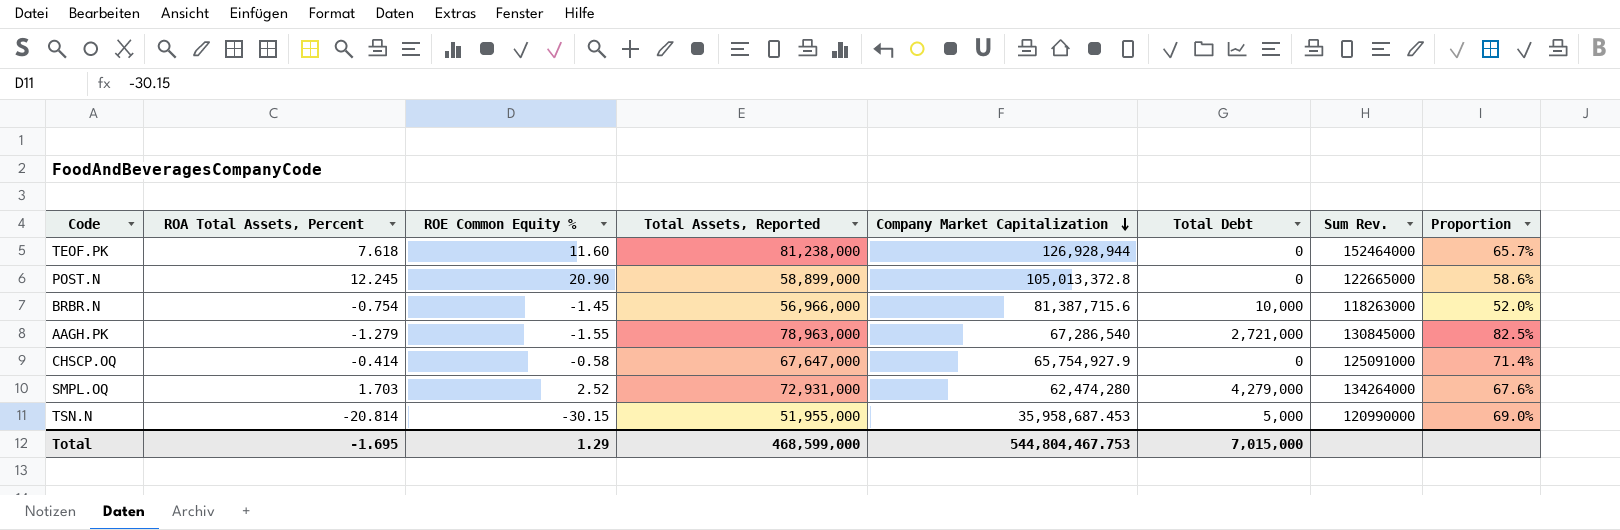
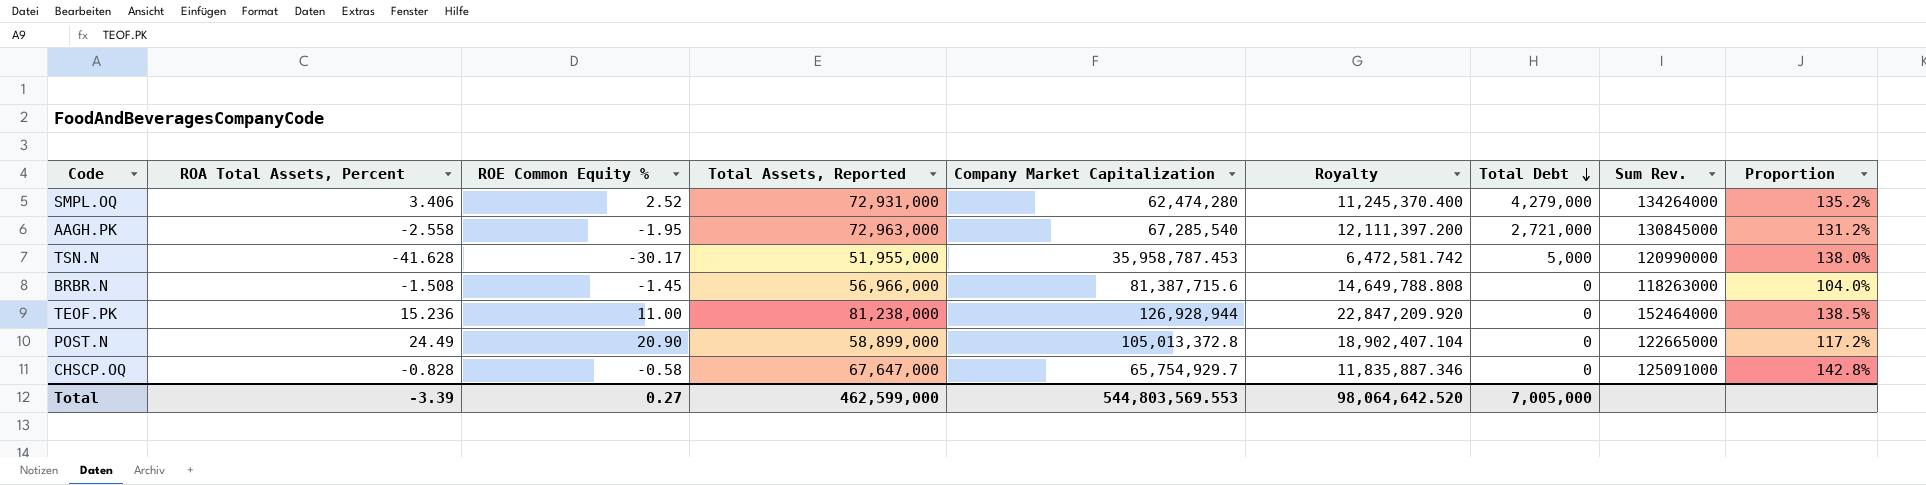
row order: Company Market Capitalization descending -> Total Debt descending
column Royalty | formula: none -> [Company Market Capitalization] * 0.18
SMPL.OQ | ROA Total Assets, Percent: 1.703 -> 3.406
SMPL.OQ | Proportion: 67.6% -> 135.2%
AAGH.PK | ROA Total Assets, Percent: -1.279 -> -2.558
AAGH.PK | ROE Common Equity %: -1.55 -> -1.95
AAGH.PK | Total Assets, Reported: 78,963,000 -> 72,963,000
AAGH.PK | Company Market Capitalization: 67,286,540 -> 67,285,540
AAGH.PK | Proportion: 82.5% -> 131.2%
TSN.N | ROA Total Assets, Percent: -20.814 -> -41.628
TSN.N | ROE Common Equity %: -30.15 -> -30.17
TSN.N | Company Market Capitalization: 35,958,687.453 -> 35,958,787.453
TSN.N | Proportion: 69.0% -> 138.0%
BRBR.N | ROA Total Assets, Percent: -0.754 -> -1.508
BRBR.N | Total Debt: 10,000 -> 0
BRBR.N | Proportion: 52.0% -> 104.0%
TEOF.PK | ROA Total Assets, Percent: 7.618 -> 15.236
TEOF.PK | ROE Common Equity %: 11.60 -> 11.00
TEOF.PK | Proportion: 65.7% -> 138.5%
POST.N | ROA Total Assets, Percent: 12.245 -> 24.49
POST.N | Proportion: 58.6% -> 117.2%
CHSCP.OQ | ROA Total Assets, Percent: -0.414 -> -0.828
CHSCP.OQ | Company Market Capitalization: 65,754,927.9 -> 65,754,929.7
CHSCP.OQ | Proportion: 71.4% -> 142.8%
Total | ROA Total Assets, Percent: -1.695 -> -3.39
Total | ROE Common Equity %: 1.29 -> 0.27
Total | Total Assets, Reported: 468,599,000 -> 462,599,000
Total | Company Market Capitalization: 544,804,467.753 -> 544,803,569.553
Total | Total Debt: 7,015,000 -> 7,005,000

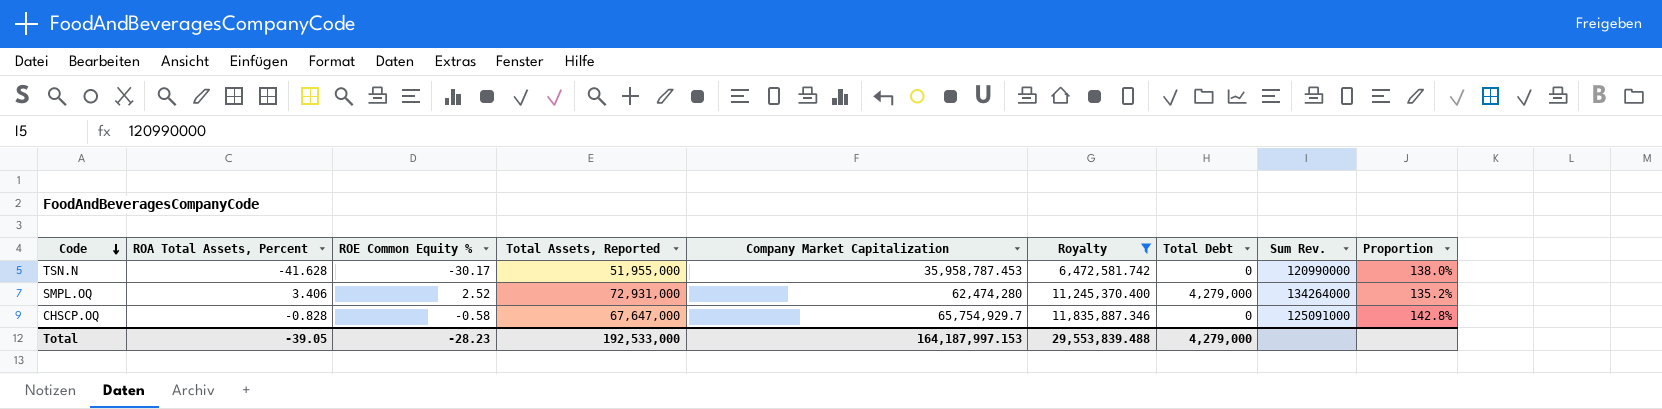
filter: none -> Royalty <= 11,835,887.346
row order: Total Debt descending -> Code descending
TSN.N | Total Debt: 5,000 -> 0
Total | ROA Total Assets, Percent: -3.39 -> -39.05
Total | ROE Common Equity %: 0.27 -> -28.23
Total | Total Assets, Reported: 462,599,000 -> 192,533,000
Total | Company Market Capitalization: 544,803,569.553 -> 164,187,997.153
Total | Royalty: 98,064,642.520 -> 29,553,839.488
Total | Total Debt: 7,005,000 -> 4,279,000

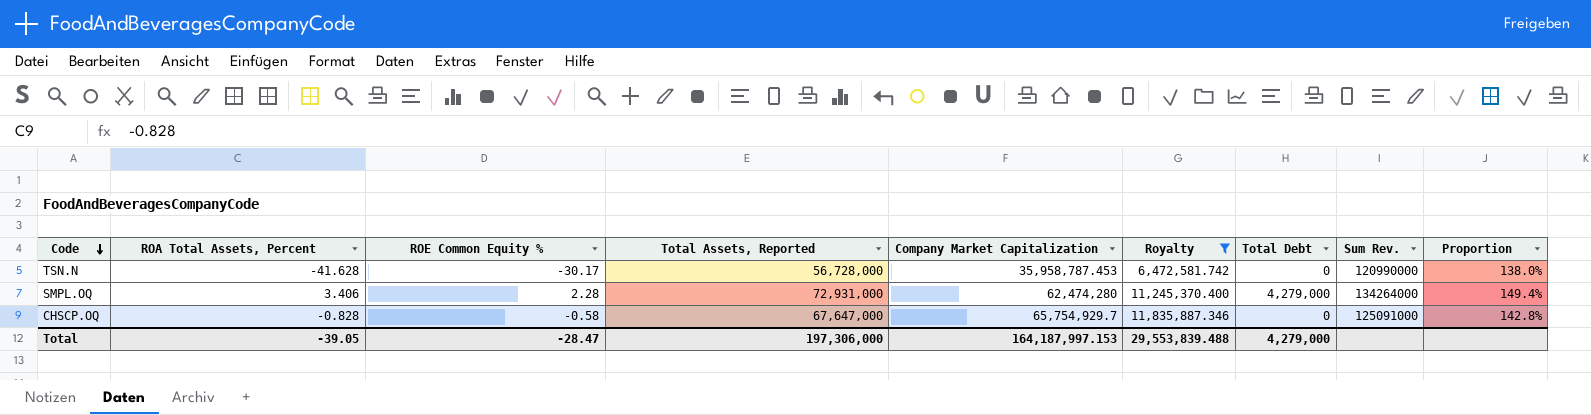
TSN.N | Total Assets, Reported: 51,955,000 -> 56,728,000
SMPL.OQ | ROE Common Equity %: 2.52 -> 2.28
SMPL.OQ | Proportion: 135.2% -> 149.4%
Total | ROE Common Equity %: -28.23 -> -28.47
Total | Total Assets, Reported: 192,533,000 -> 197,306,000

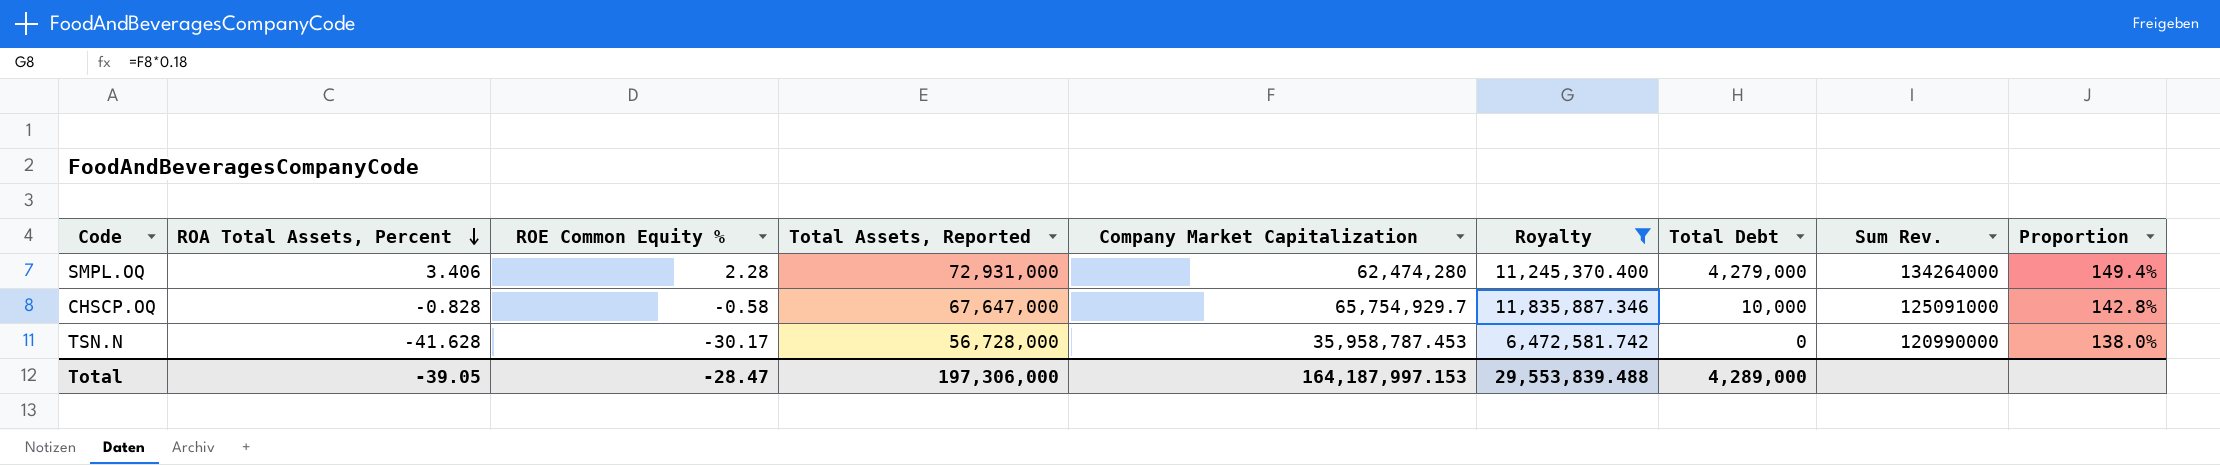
row order: Code descending -> ROA Total Assets, Percent descending
CHSCP.OQ | Total Debt: 0 -> 10,000
Total | Total Debt: 4,279,000 -> 4,289,000

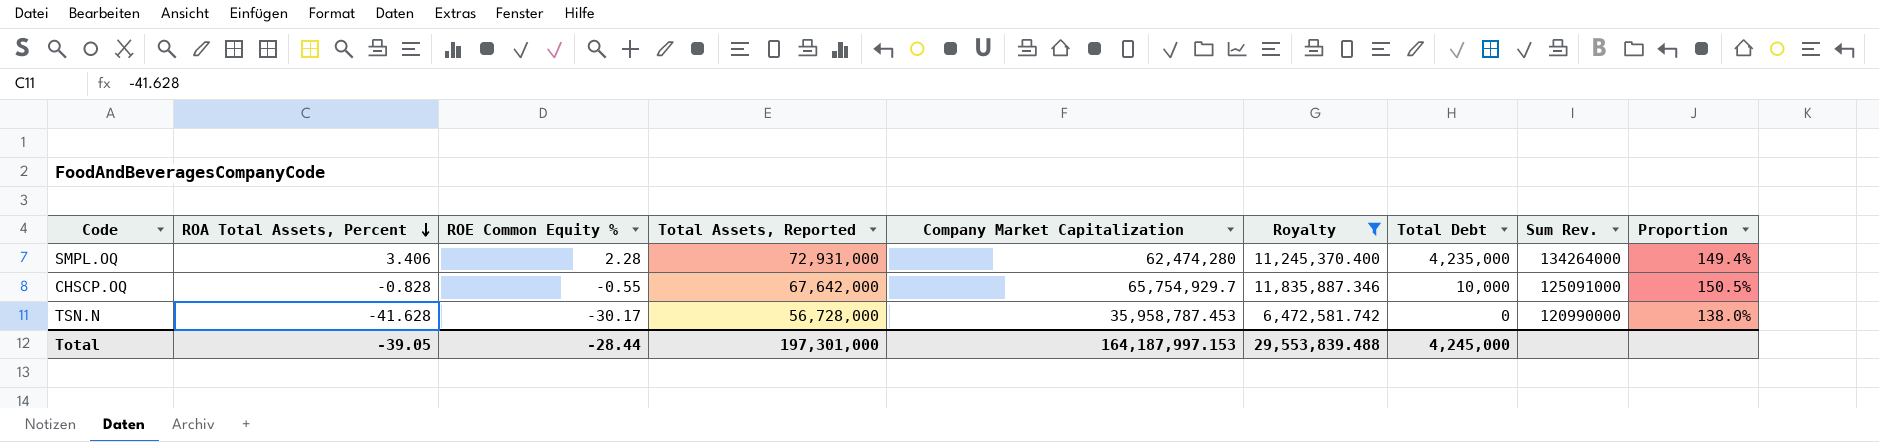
SMPL.OQ | Total Debt: 4,279,000 -> 4,235,000
CHSCP.OQ | ROE Common Equity %: -0.58 -> -0.55
CHSCP.OQ | Total Assets, Reported: 67,647,000 -> 67,642,000
CHSCP.OQ | Proportion: 142.8% -> 150.5%
Total | ROE Common Equity %: -28.47 -> -28.44
Total | Total Assets, Reported: 197,306,000 -> 197,301,000
Total | Total Debt: 4,289,000 -> 4,245,000

